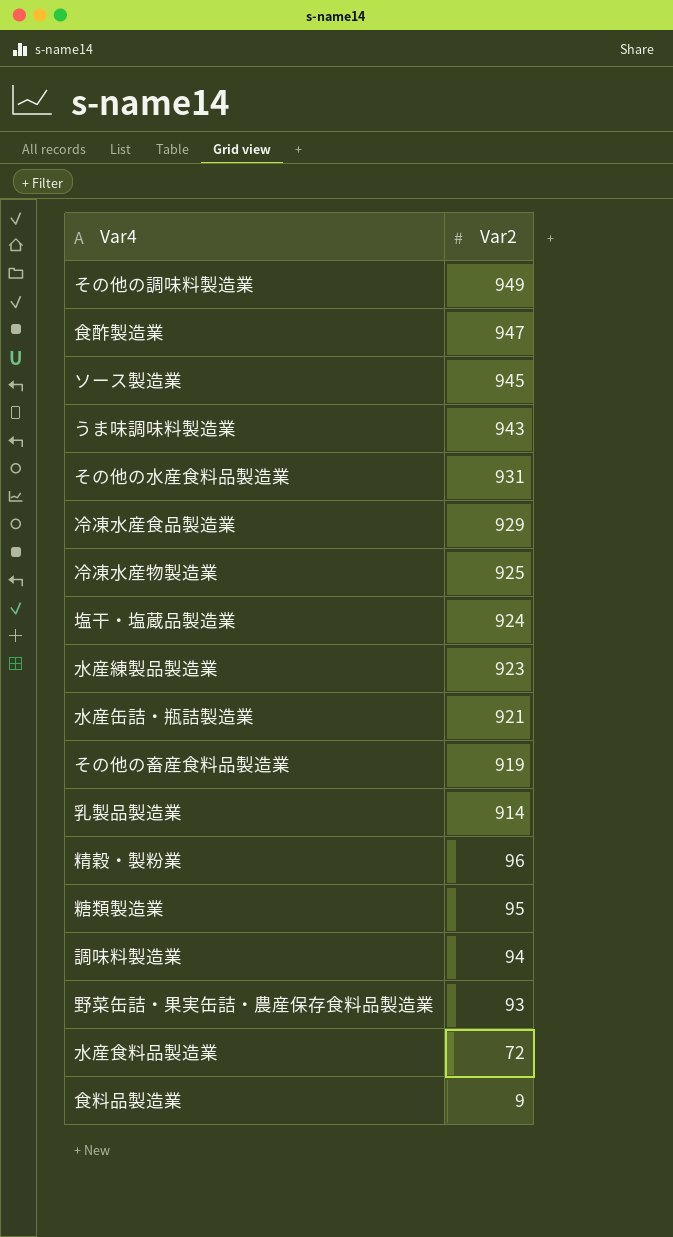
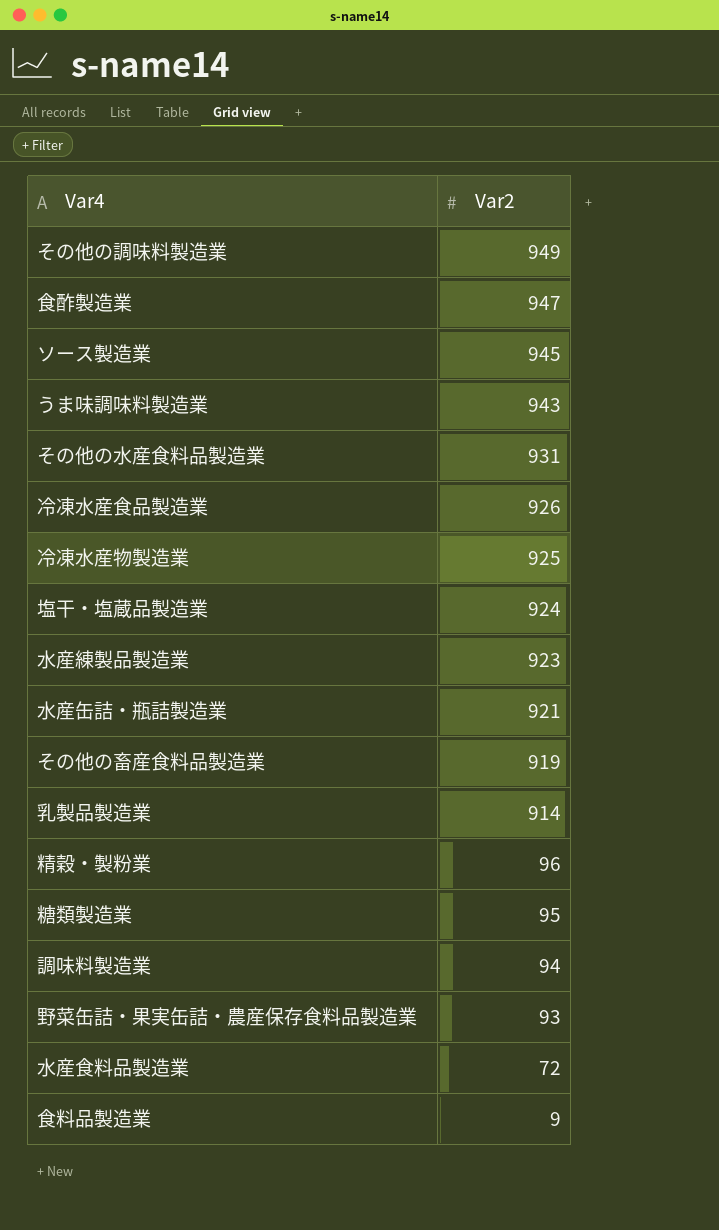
冷凍水産食品製造業 | Var2: 929 -> 926

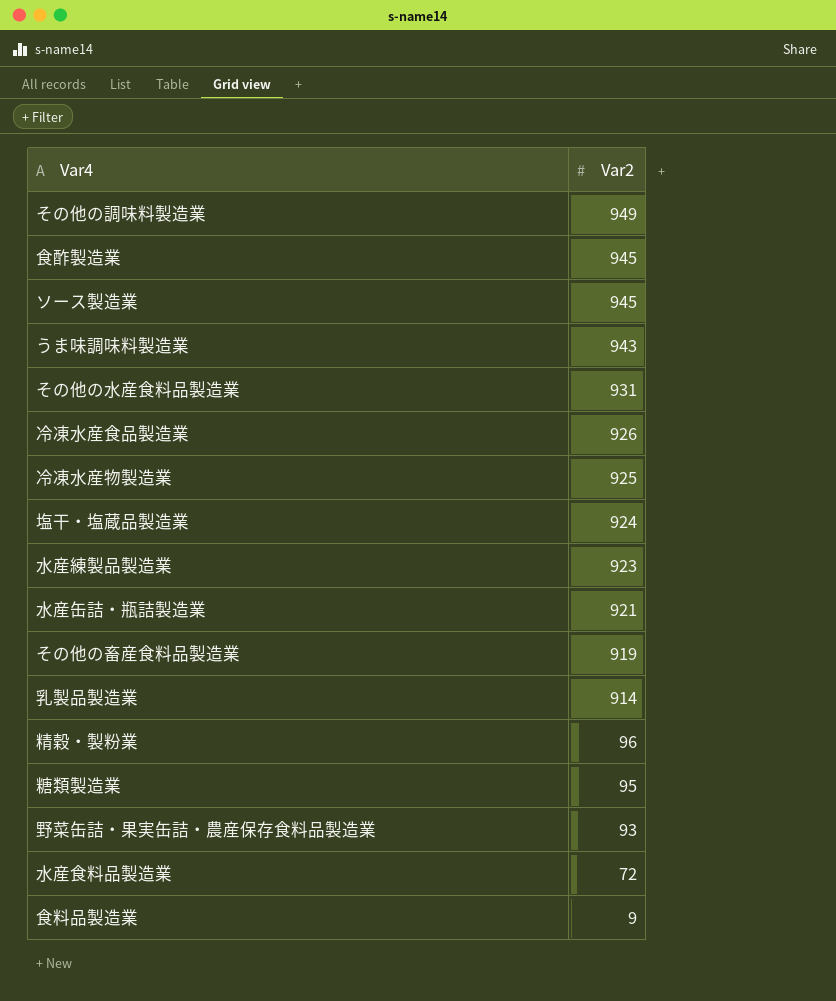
row 調味料製造業: 94 -> none
食酢製造業 | Var2: 947 -> 945

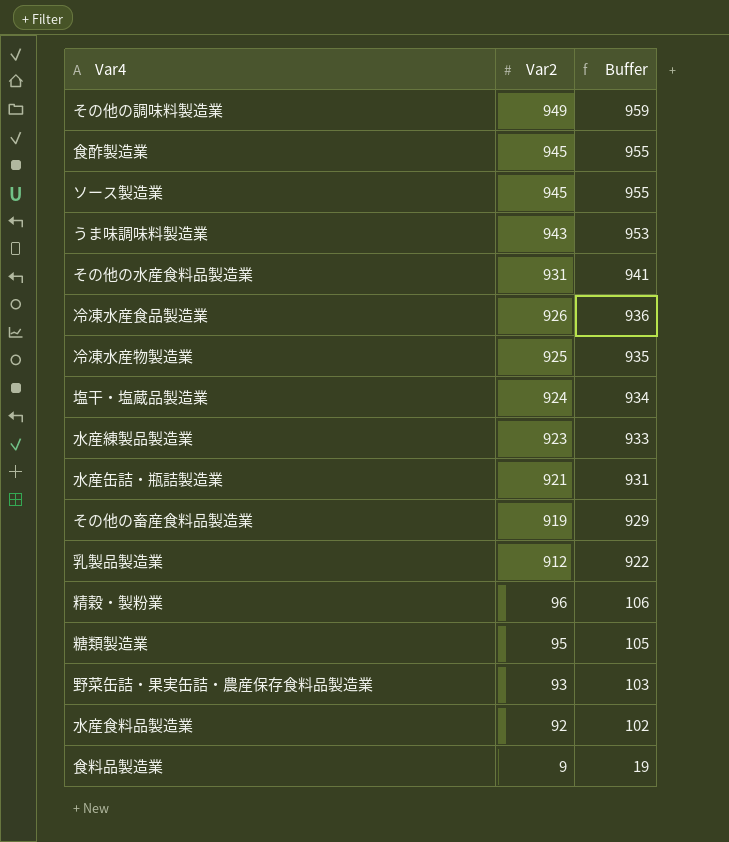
column Buffer | formula: none -> [Var2] + 10
乳製品製造業 | Var2: 914 -> 912
水産食料品製造業 | Var2: 72 -> 92

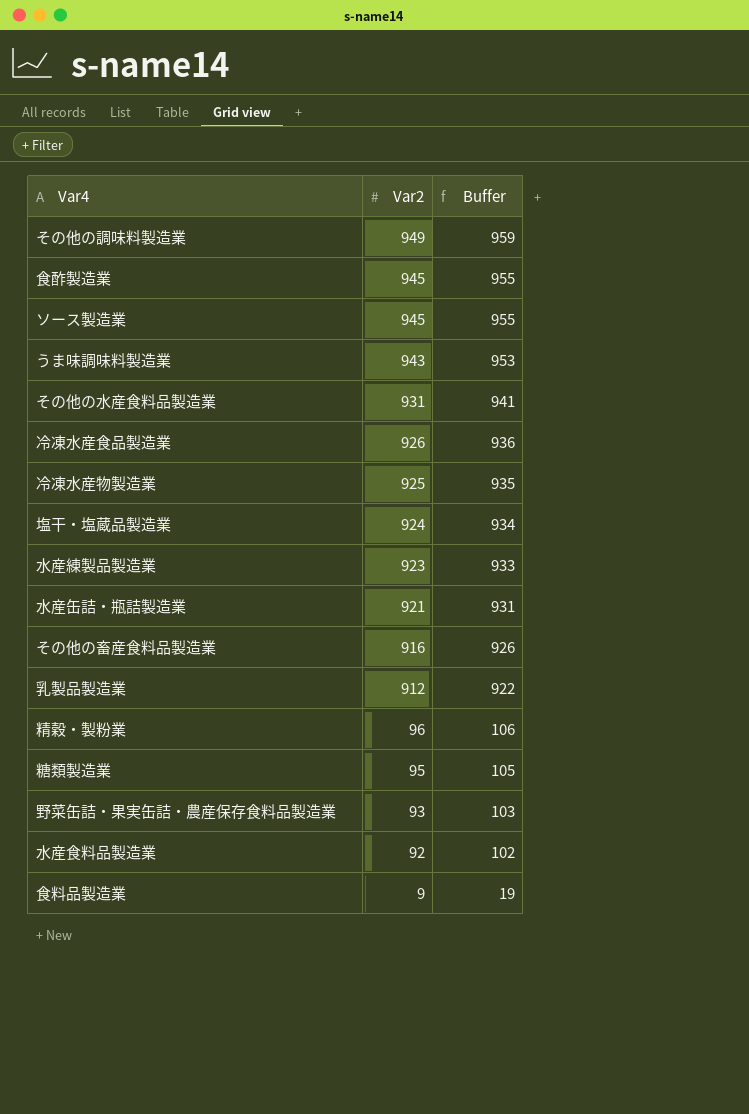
その他の畜産食料品製造業 | Var2: 919 -> 916
その他の畜産食料品製造業 | Buffer: 929 -> 926

